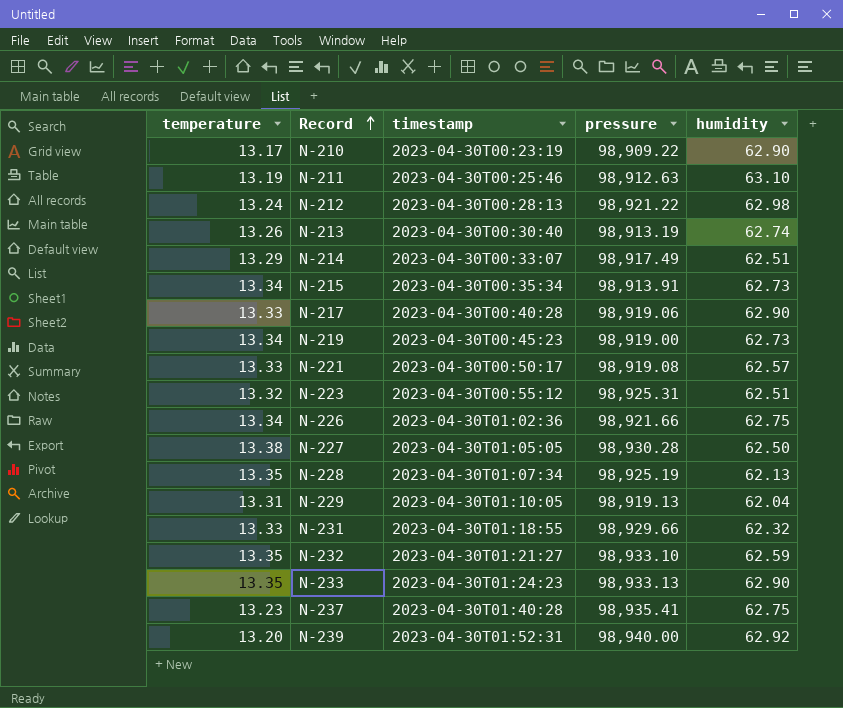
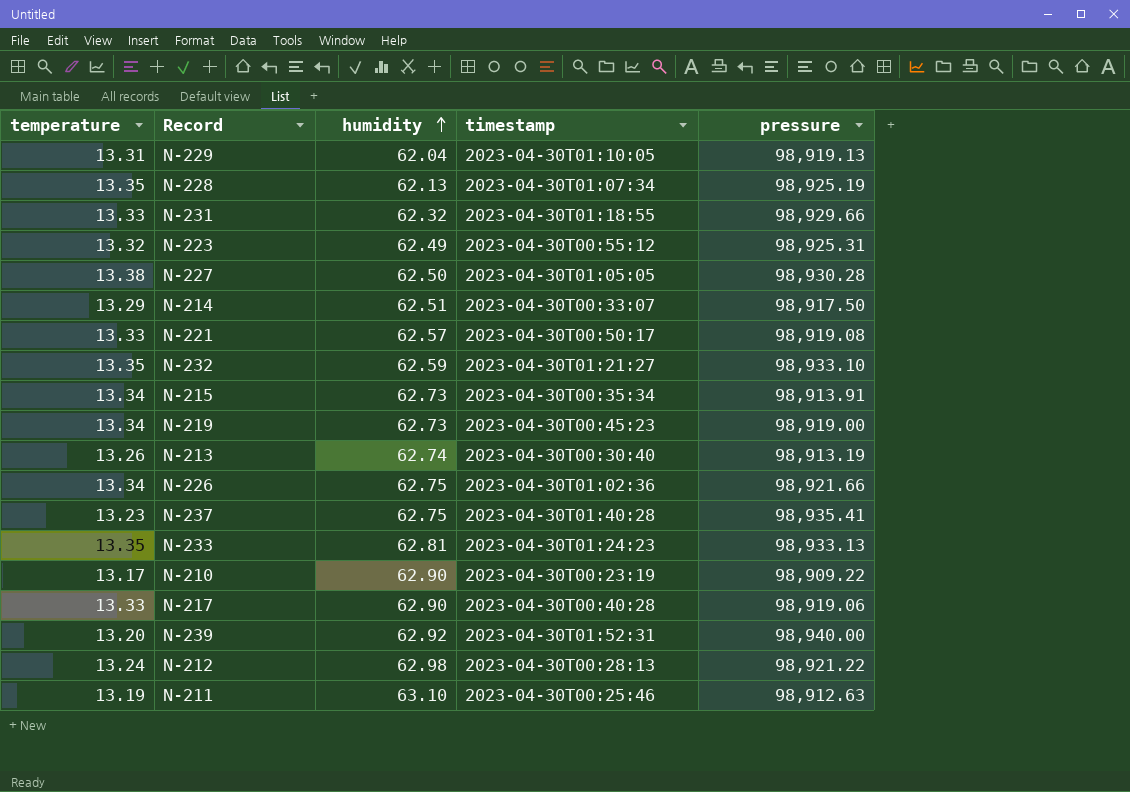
row order: Record ascending -> humidity ascending
column humidity | position: 5 -> 3
N-223 | humidity: 62.51 -> 62.49
N-214 | pressure: 98,917.49 -> 98,917.50
N-233 | humidity: 62.90 -> 62.81

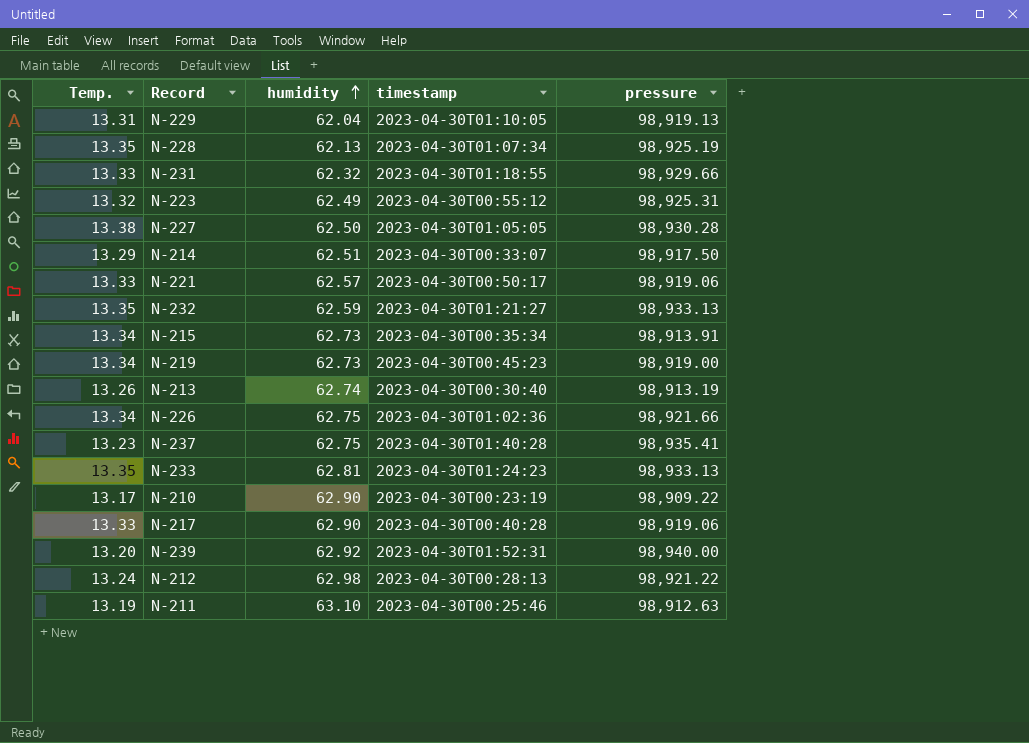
column name: temperature -> Temp.
N-221 | pressure: 98,919.08 -> 98,919.06
N-232 | pressure: 98,933.10 -> 98,933.13

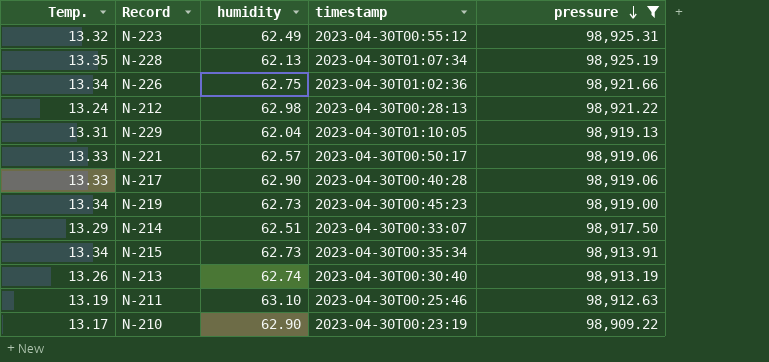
filter: none -> pressure <= 98,925.31
row order: humidity ascending -> pressure descending

